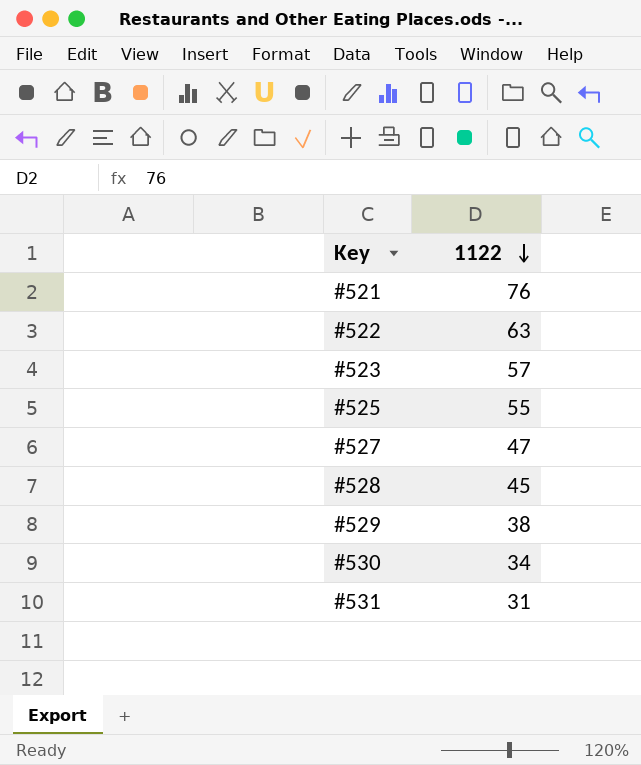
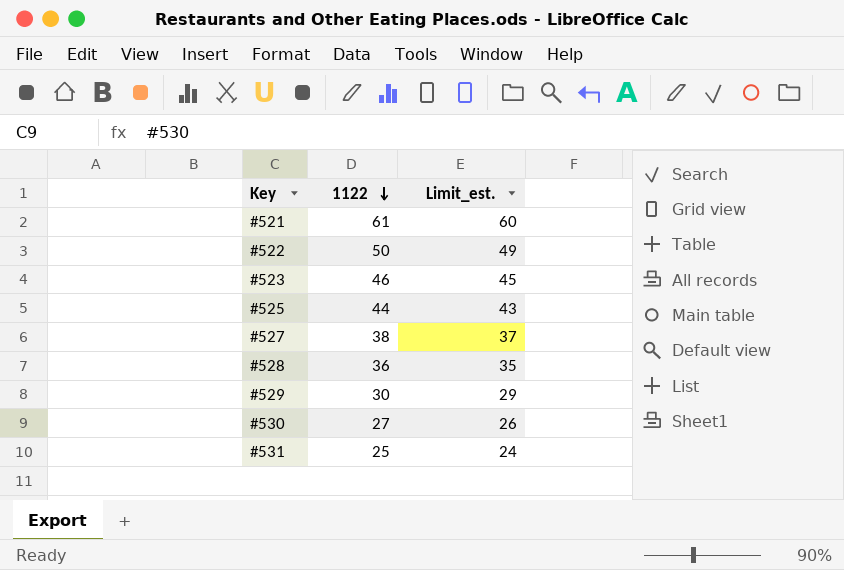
column Limit_est. | formula: none -> [1122] - 1
#521 | 1122: 76 -> 61
#522 | 1122: 63 -> 50
#523 | 1122: 57 -> 46
#525 | 1122: 55 -> 44
#527 | 1122: 47 -> 38
#528 | 1122: 45 -> 36
#529 | 1122: 38 -> 30
#530 | 1122: 34 -> 27
#531 | 1122: 31 -> 25

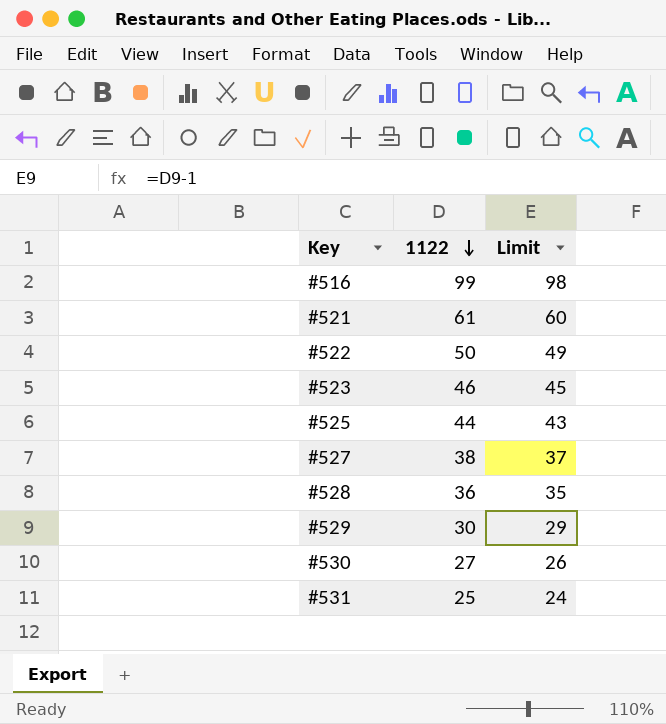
column name: Limit_est. -> Limit
row #516: none -> 99 | 98

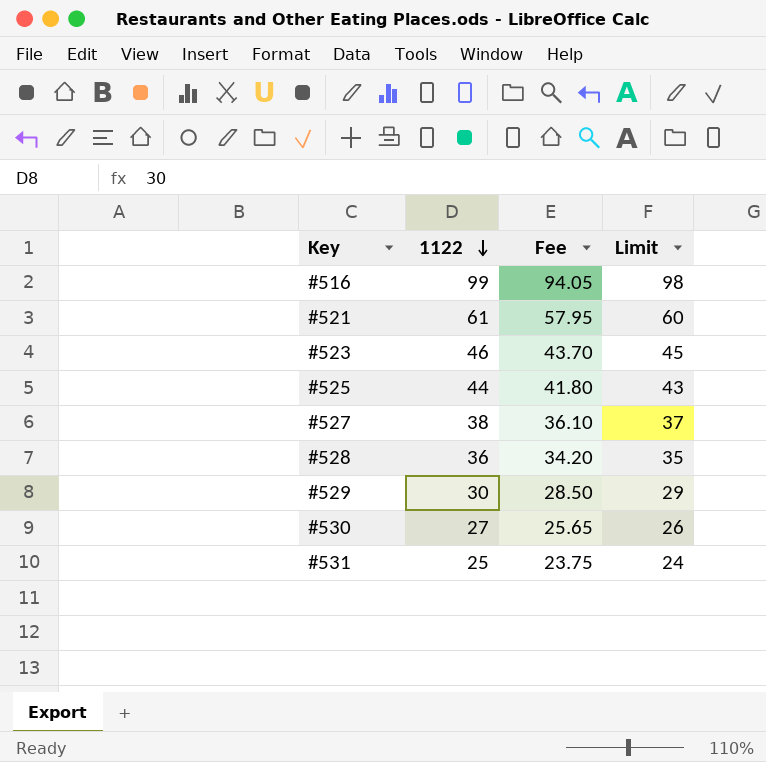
column Fee | formula: none -> [1122] * 0.95
row #522: 50 | 49 -> none

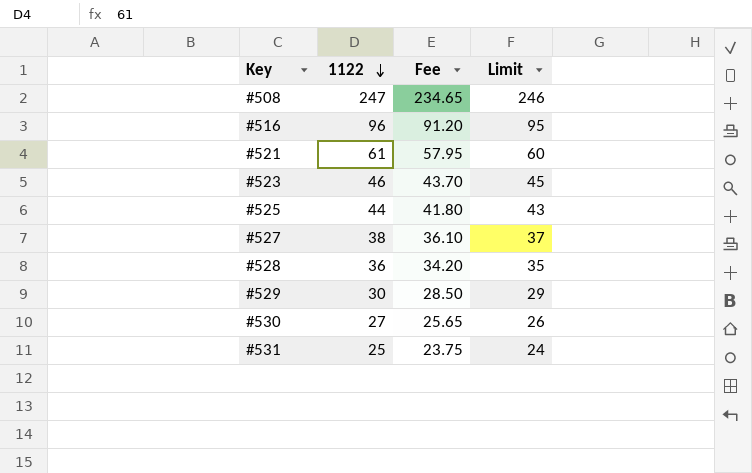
row #508: none -> 247 | 234.65 | 246
#516 | 1122: 99 -> 96
#516 | Fee: 94.05 -> 91.20
#516 | Limit: 98 -> 95

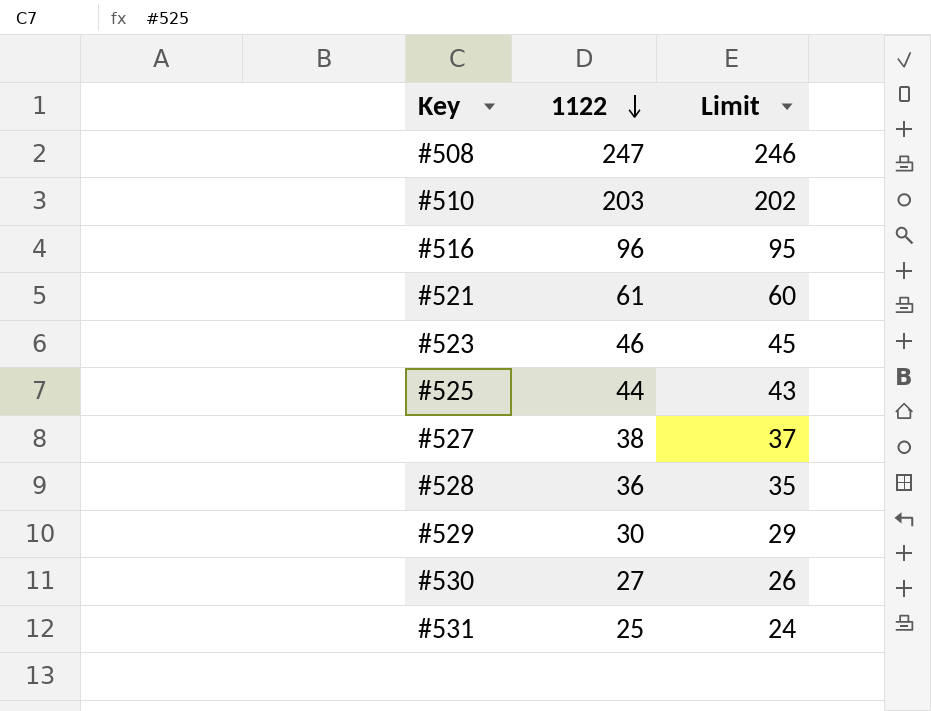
column Fee | formula: [1122] * 0.95 -> none
row #510: none -> 203 | 202

